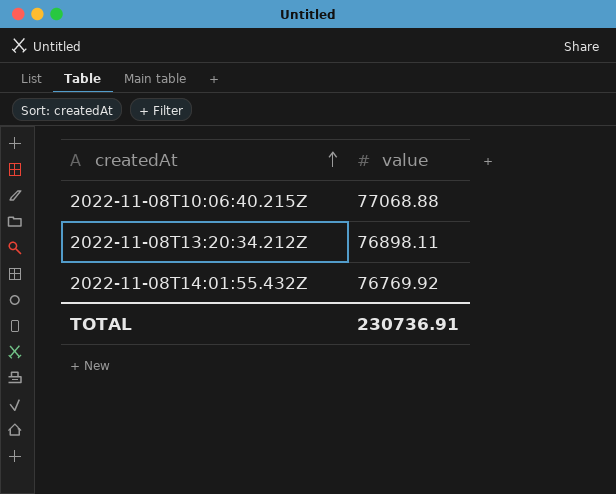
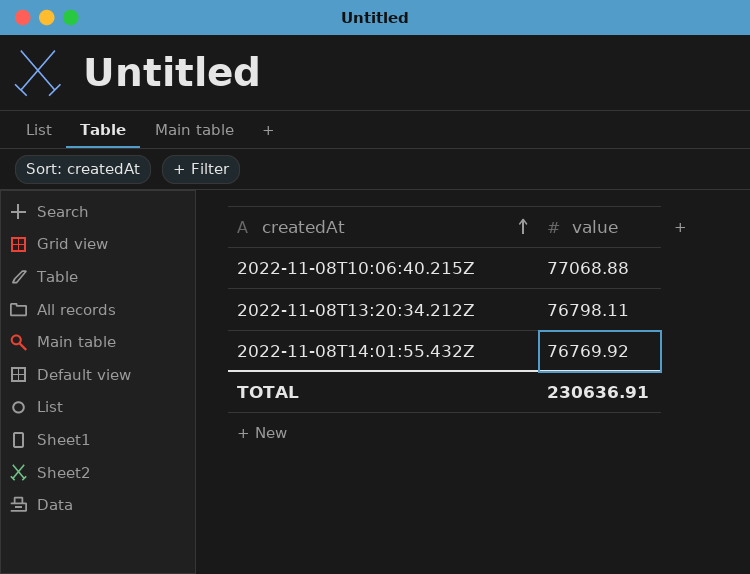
2022-11-08T13:20:34.212Z | value: 76898.11 -> 76798.11
TOTAL | value: 230736.91 -> 230636.91

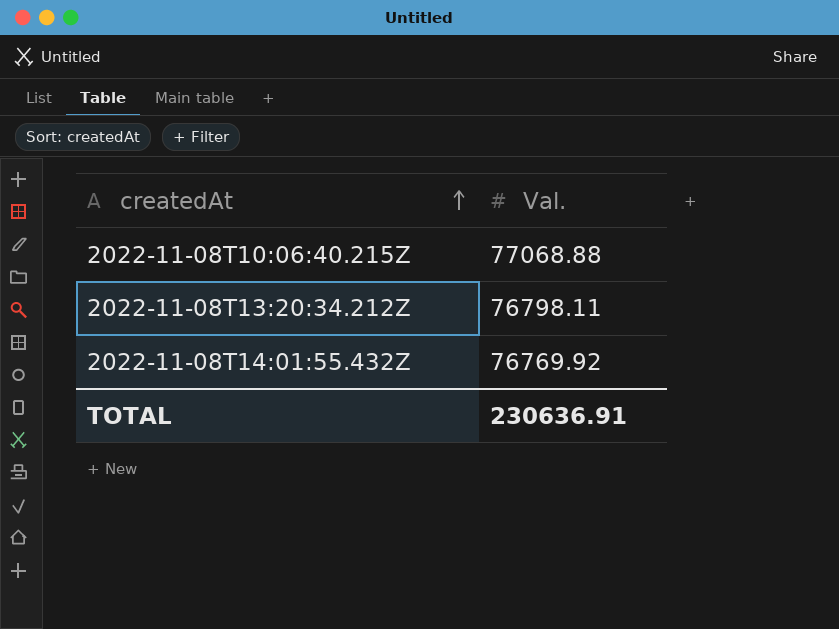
column name: value -> Val.

